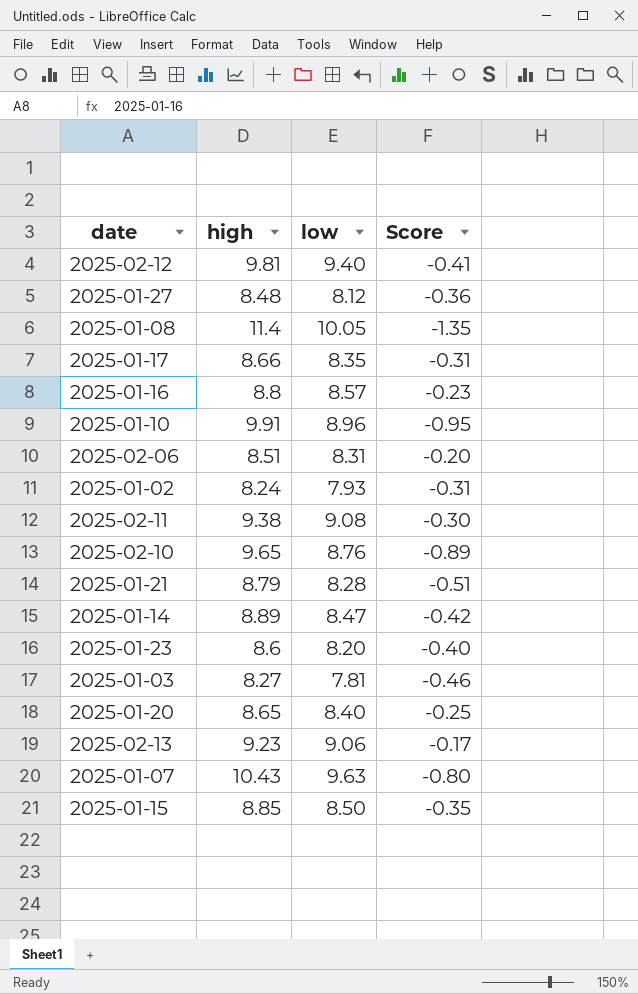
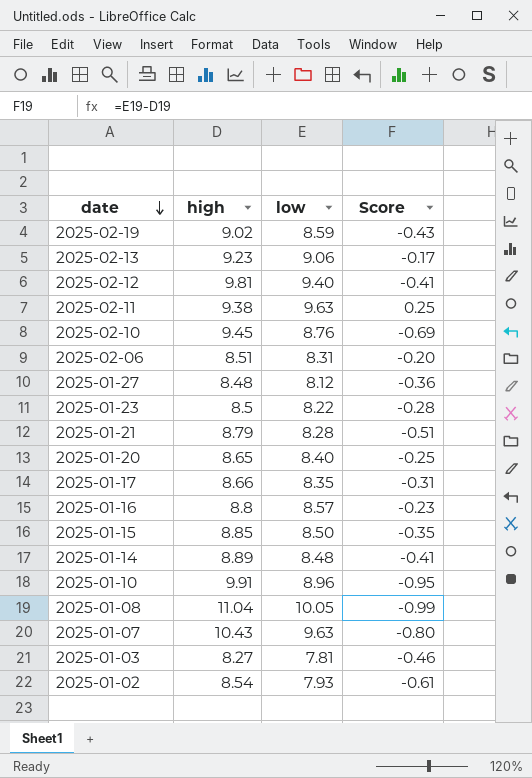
row order: none -> date descending
row 2025-02-19: none -> 9.02 | 8.59 | -0.43
2025-02-11 | low: 9.08 -> 9.63
2025-02-11 | Score: -0.30 -> 0.25
2025-02-10 | high: 9.65 -> 9.45
2025-02-10 | Score: -0.89 -> -0.69
2025-01-23 | high: 8.6 -> 8.5
2025-01-23 | low: 8.20 -> 8.22
2025-01-23 | Score: -0.40 -> -0.28
2025-01-14 | low: 8.47 -> 8.48
2025-01-14 | Score: -0.42 -> -0.41
2025-01-08 | high: 11.4 -> 11.04
2025-01-08 | Score: -1.35 -> -0.99
2025-01-02 | high: 8.24 -> 8.54
2025-01-02 | Score: -0.31 -> -0.61

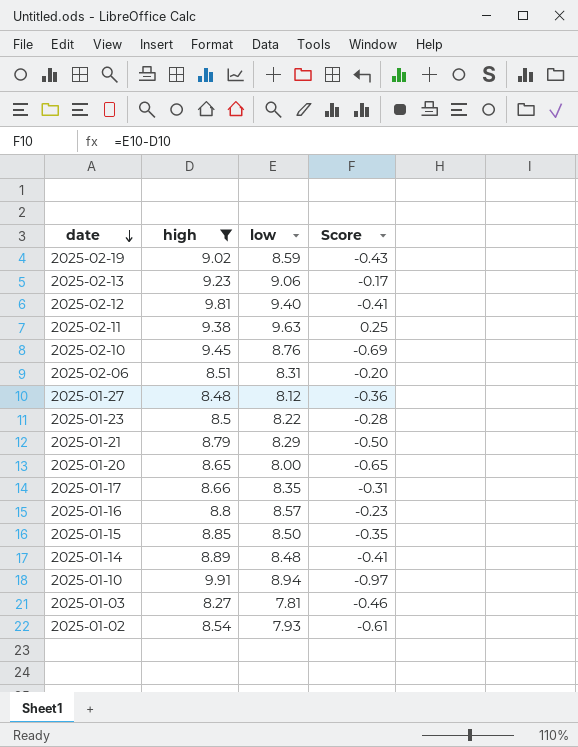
filter: none -> high <= 9.91
2025-01-21 | low: 8.28 -> 8.29
2025-01-21 | Score: -0.51 -> -0.50
2025-01-20 | low: 8.40 -> 8.00
2025-01-20 | Score: -0.25 -> -0.65
2025-01-10 | low: 8.96 -> 8.94
2025-01-10 | Score: -0.95 -> -0.97

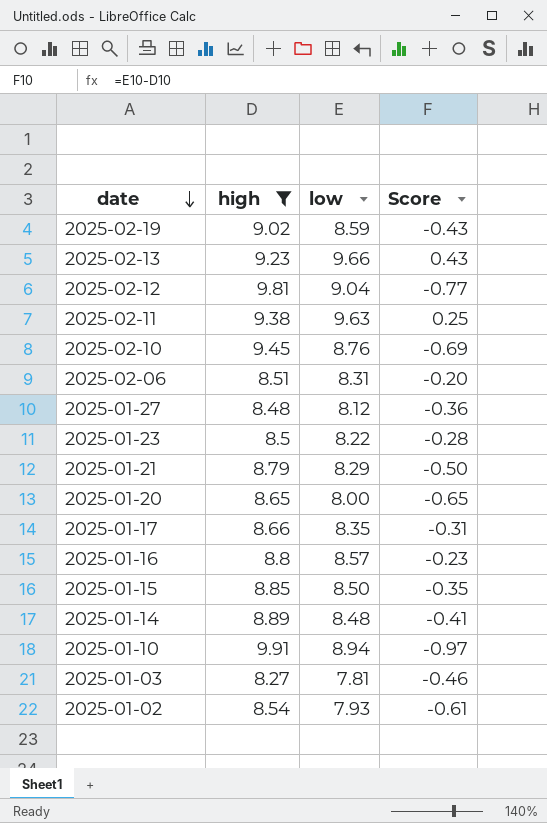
2025-02-13 | low: 9.06 -> 9.66
2025-02-13 | Score: -0.17 -> 0.43
2025-02-12 | low: 9.40 -> 9.04
2025-02-12 | Score: -0.41 -> -0.77

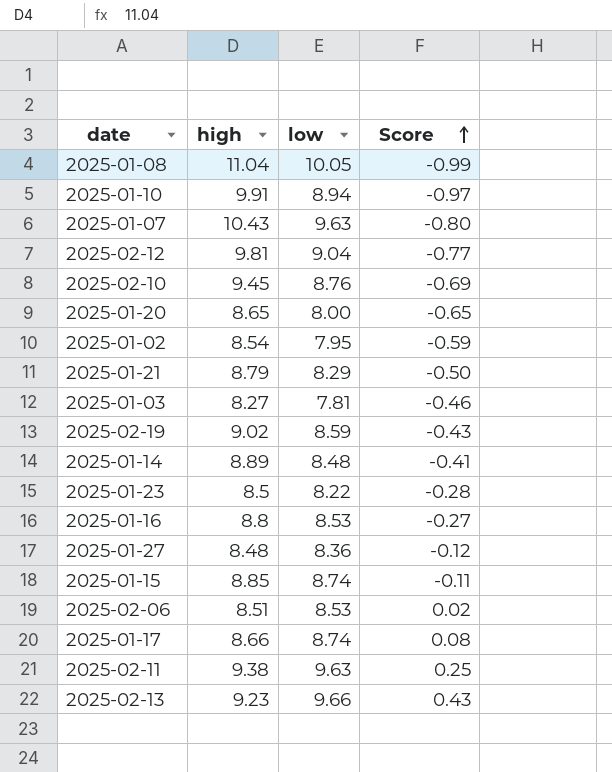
filter: high <= 9.91 -> none
row order: date descending -> Score ascending
2025-01-02 | low: 7.93 -> 7.95
2025-01-02 | Score: -0.61 -> -0.59
2025-01-16 | low: 8.57 -> 8.53
2025-01-16 | Score: -0.23 -> -0.27
2025-01-27 | low: 8.12 -> 8.36
2025-01-27 | Score: -0.36 -> -0.12
2025-01-15 | low: 8.50 -> 8.74
2025-01-15 | Score: -0.35 -> -0.11
2025-02-06 | low: 8.31 -> 8.53
2025-02-06 | Score: -0.20 -> 0.02
2025-01-17 | low: 8.35 -> 8.74
2025-01-17 | Score: -0.31 -> 0.08

